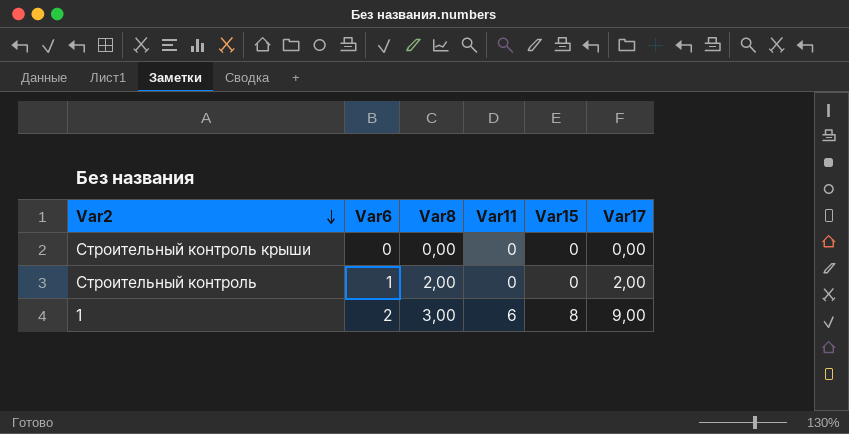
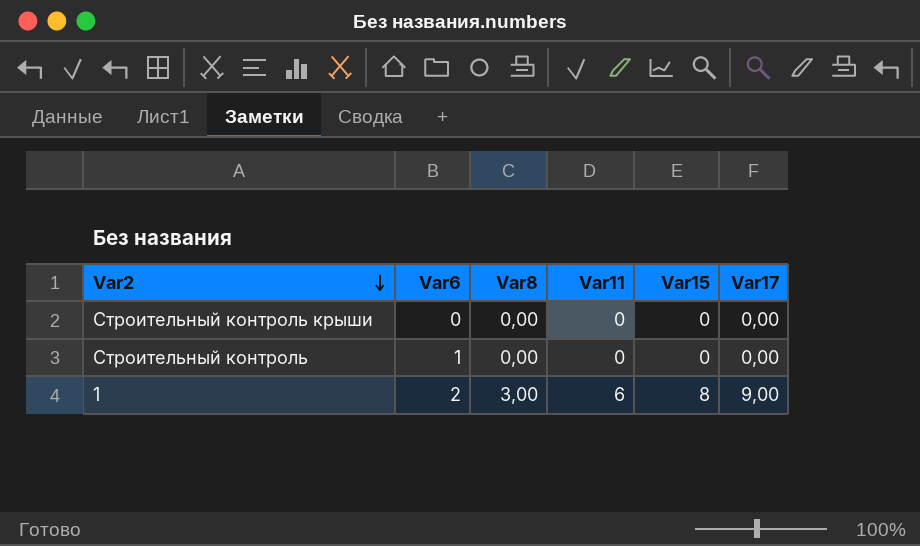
Строительный контроль | Var8: 2,00 -> 0,00
Строительный контроль | Var17: 2,00 -> 0,00

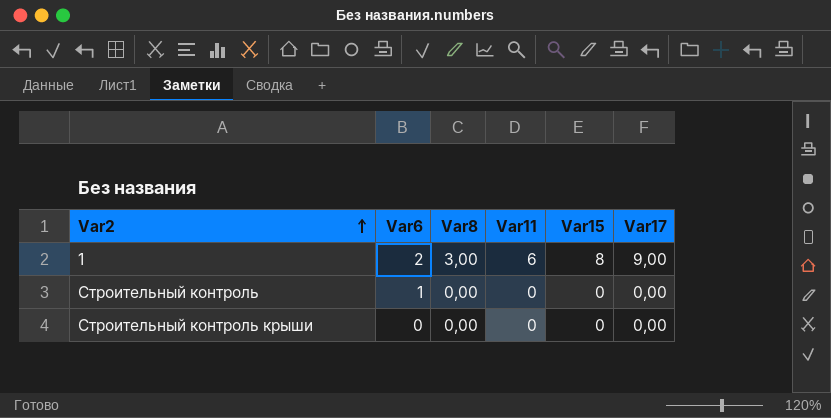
row order: Var2 descending -> Var2 ascending

